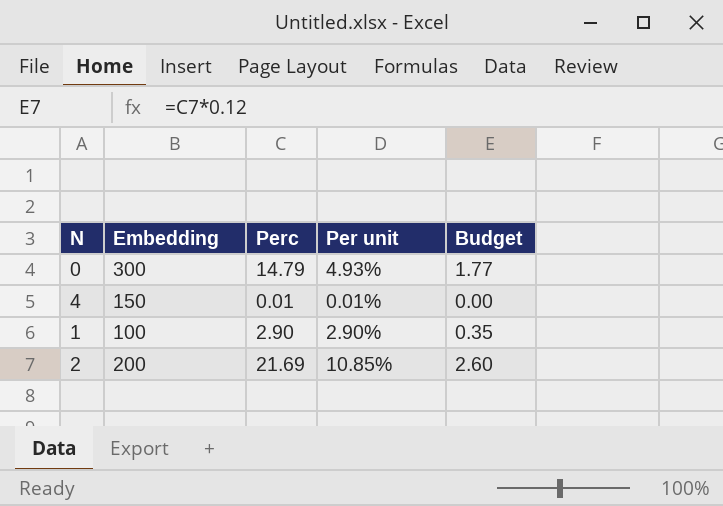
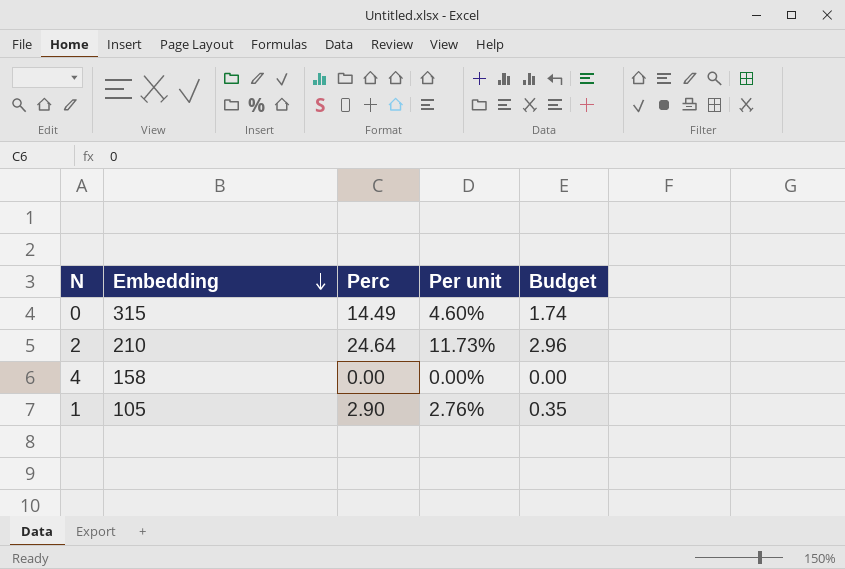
row order: none -> Embedding descending
0 | Embedding: 300 -> 315
0 | Perc: 14.79 -> 14.49
0 | Per unit: 4.93% -> 4.60%
0 | Budget: 1.77 -> 1.74
2 | Embedding: 200 -> 210
2 | Perc: 21.69 -> 24.64
2 | Per unit: 10.85% -> 11.73%
2 | Budget: 2.60 -> 2.96
4 | Embedding: 150 -> 158
4 | Perc: 0.01 -> 0.00
4 | Per unit: 0.01% -> 0.00%
1 | Embedding: 100 -> 105
1 | Per unit: 2.90% -> 2.76%

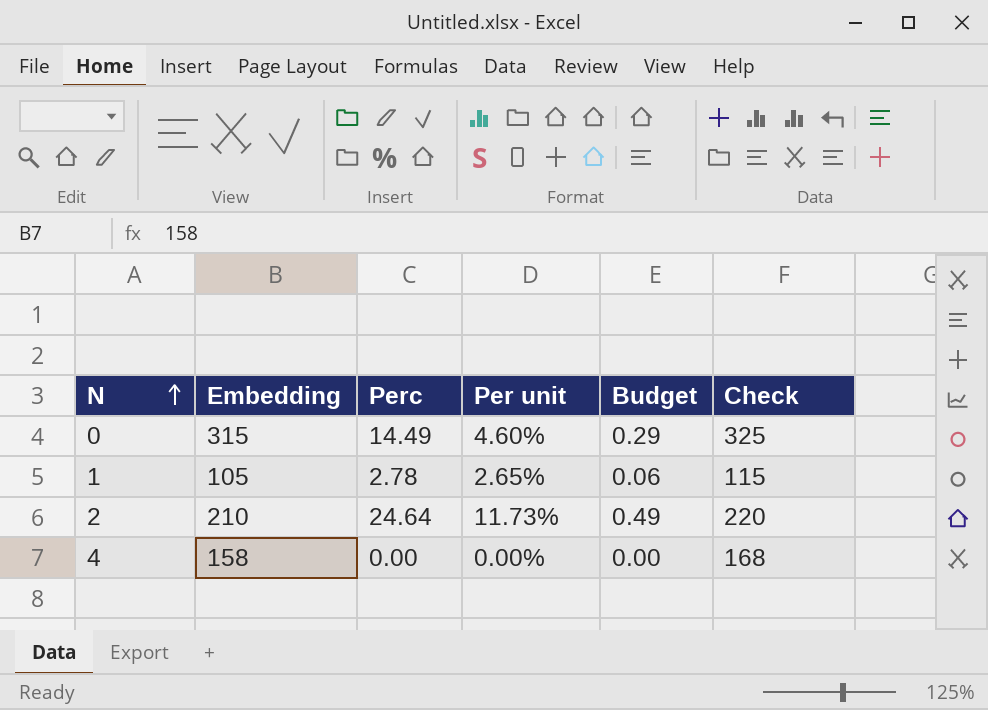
row order: Embedding descending -> N ascending
column Budget | formula: [Perc] * 0.12 -> [Perc] * 0.02
column Check | formula: none -> [Embedding] + 10
1 | Perc: 2.90 -> 2.78
1 | Per unit: 2.76% -> 2.65%

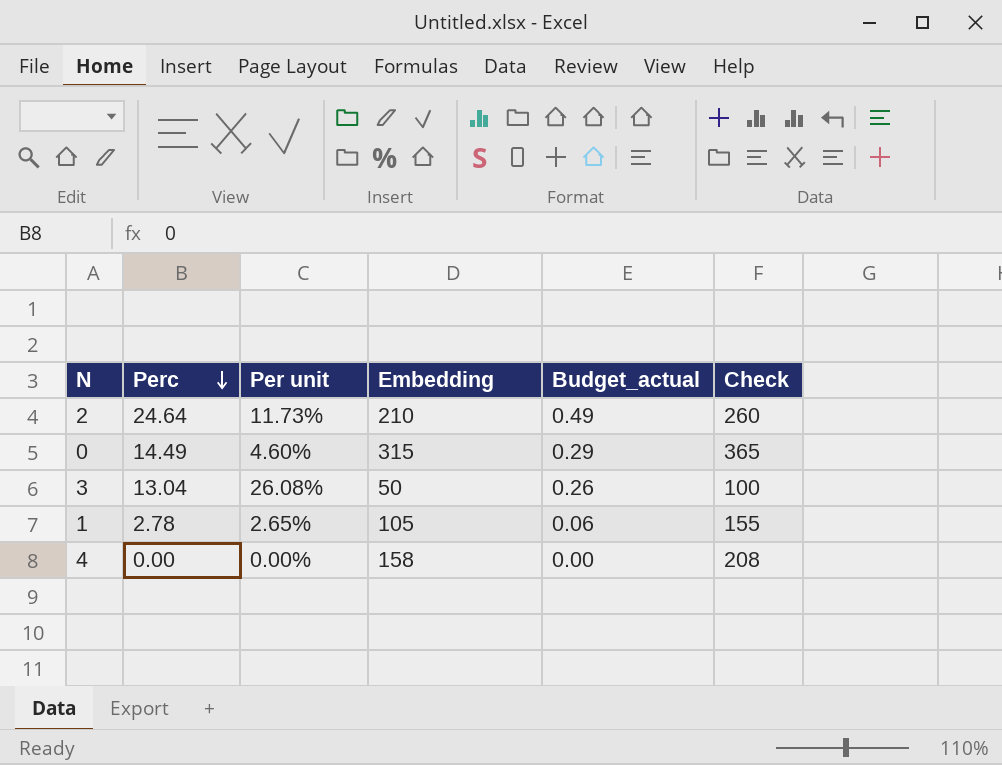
row order: N ascending -> Perc descending
column Embedding | position: 2 -> 4
column name: Budget -> Budget_actual
column Check | formula: [Embedding] + 10 -> [Embedding] + 50
row 3: none -> 13.04 | 26.08% | 50 | 0.26 | 100

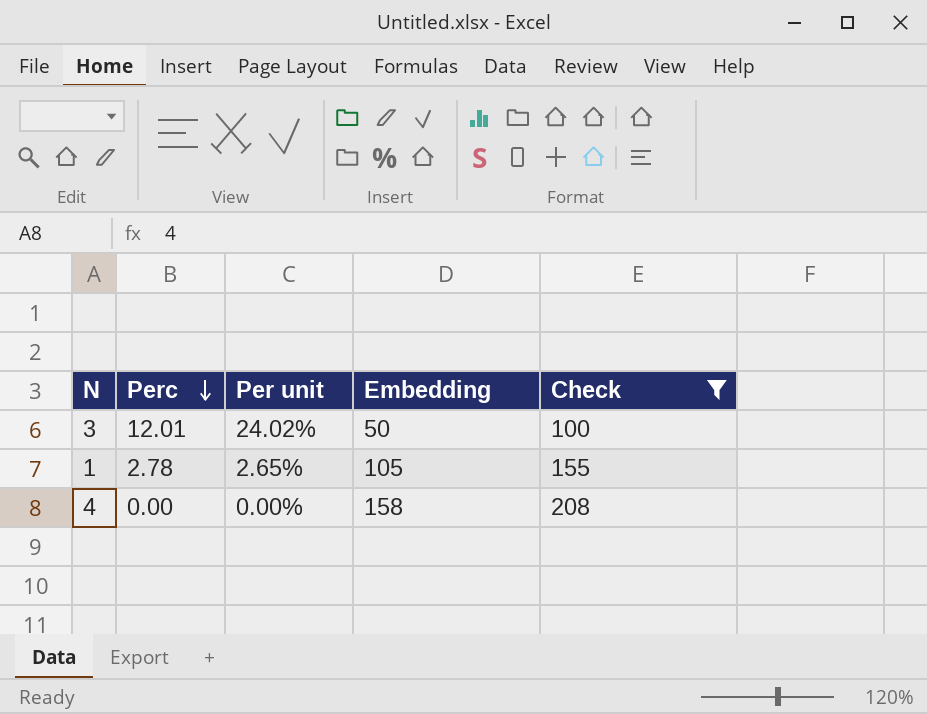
filter: none -> Check <= 208
column Budget_actual | formula: [Perc] * 0.02 -> none
3 | Perc: 13.04 -> 12.01
3 | Per unit: 26.08% -> 24.02%

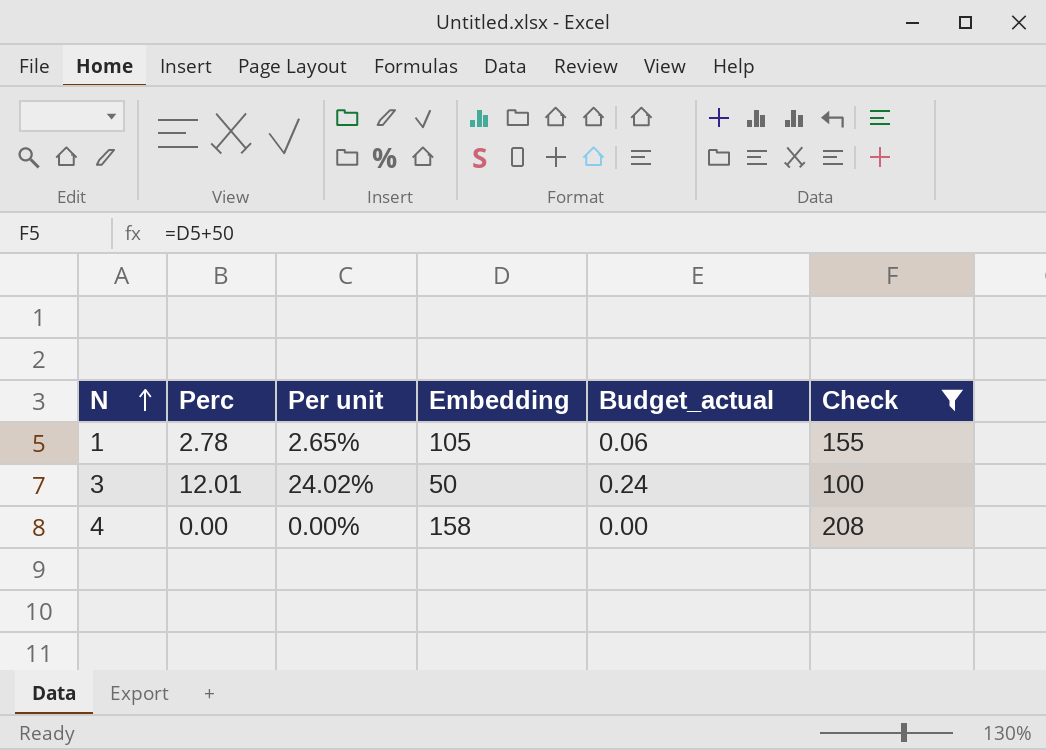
row order: Perc descending -> N ascending
column Budget_actual | formula: none -> [Perc] * 0.02

